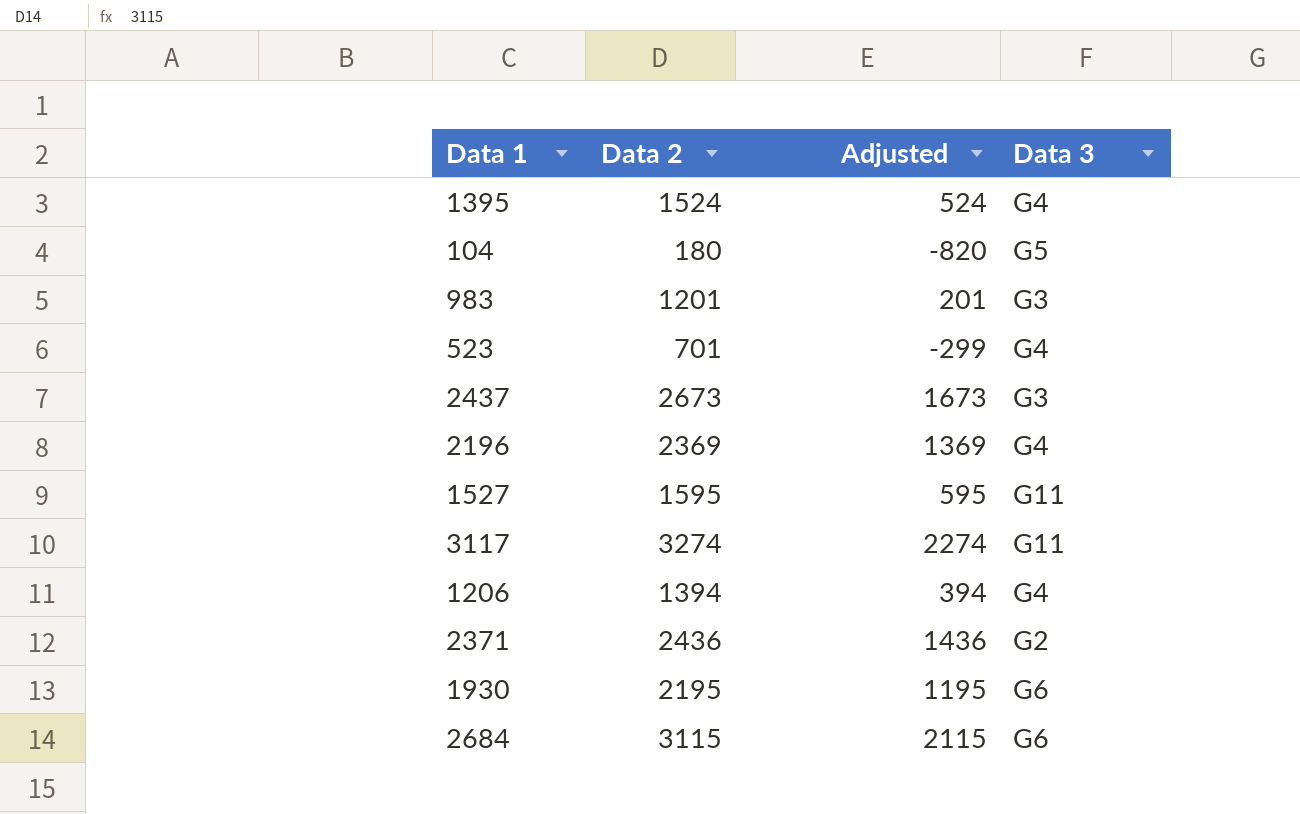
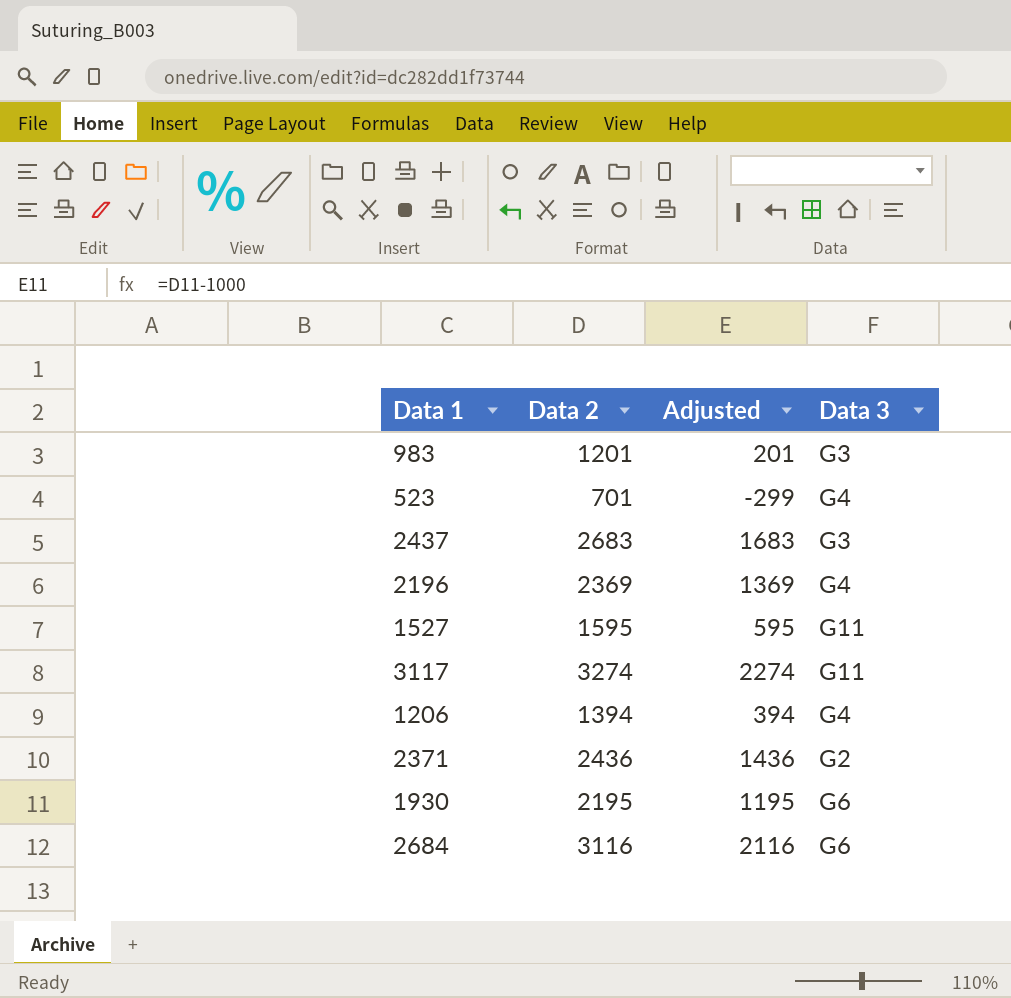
row 1395: 1524 | 524 | G4 -> none
row 104: 180 | -820 | G5 -> none
2437 | Data 2: 2673 -> 2683
2437 | Adjusted: 1673 -> 1683
2684 | Data 2: 3115 -> 3116
2684 | Adjusted: 2115 -> 2116

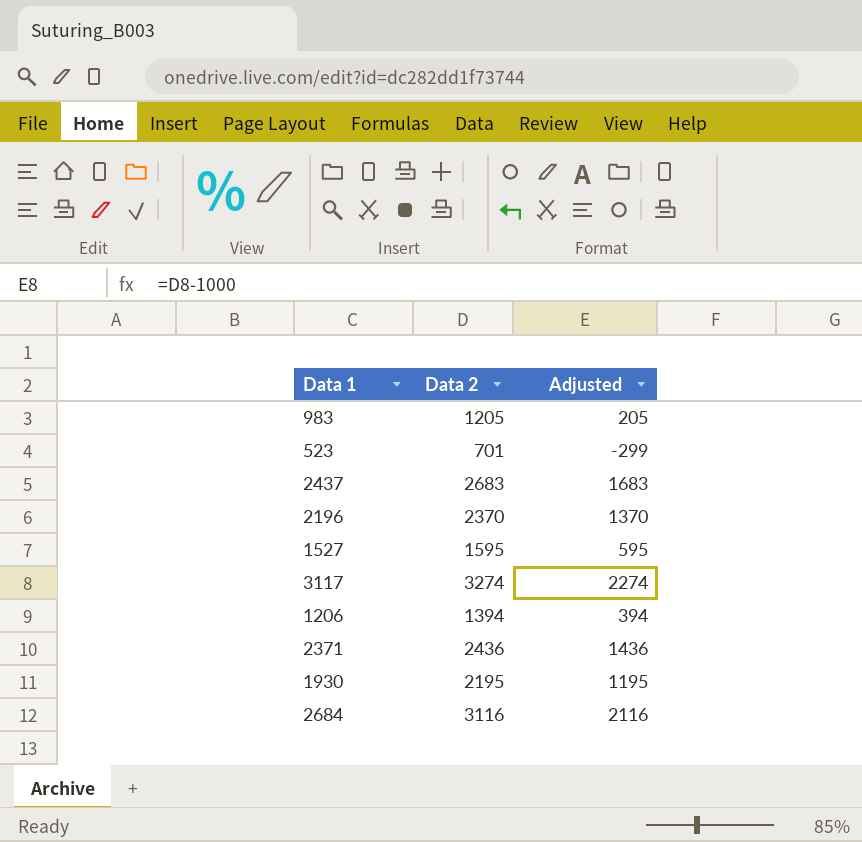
column Data 3 | position: 4 -> none
983 | Data 2: 1201 -> 1205
983 | Adjusted: 201 -> 205
2196 | Data 2: 2369 -> 2370
2196 | Adjusted: 1369 -> 1370

